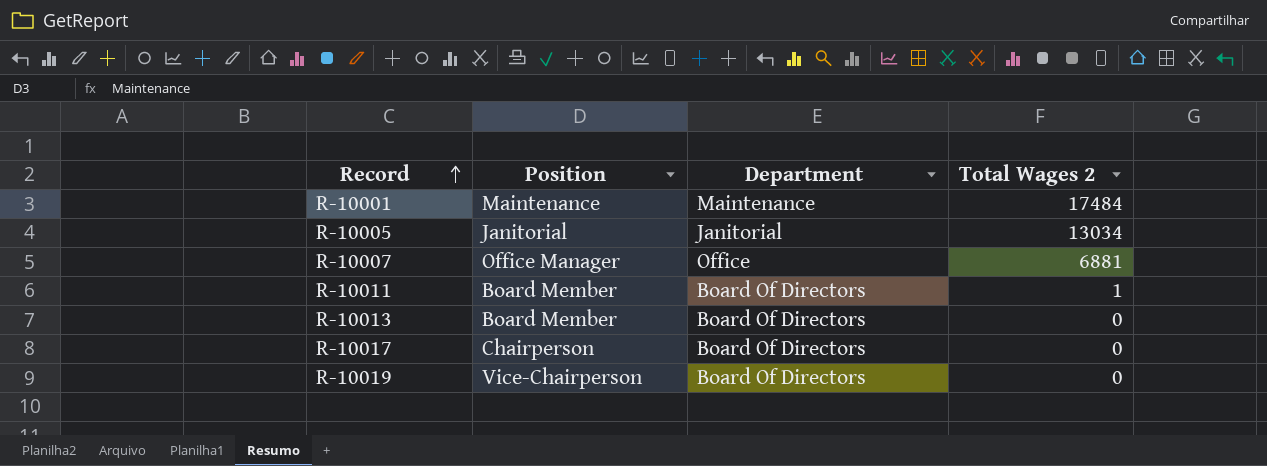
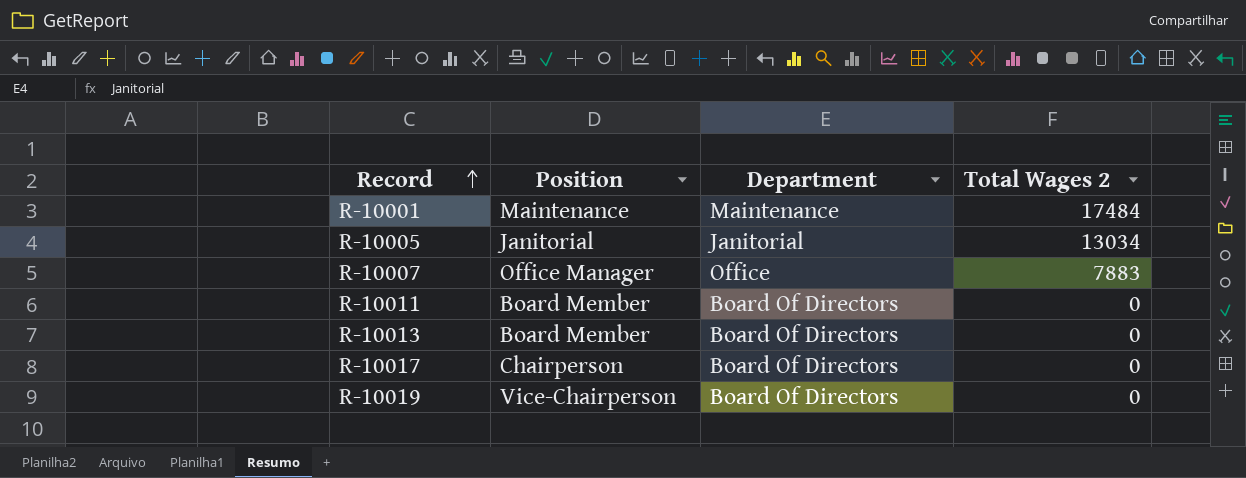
R-10007 | Total Wages 2: 6881 -> 7883
R-10011 | Total Wages 2: 1 -> 0

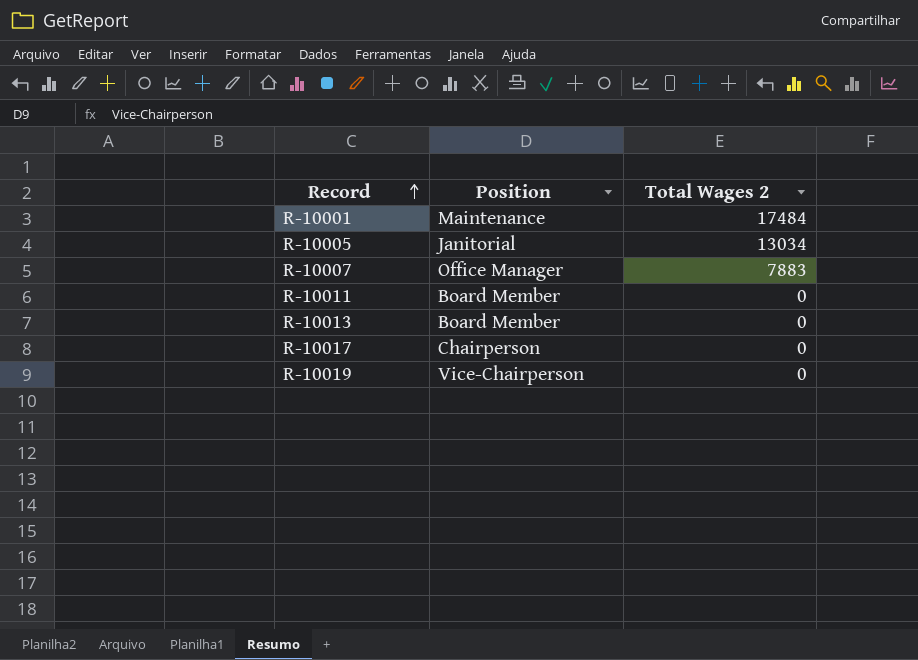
column Department | position: 3 -> none

